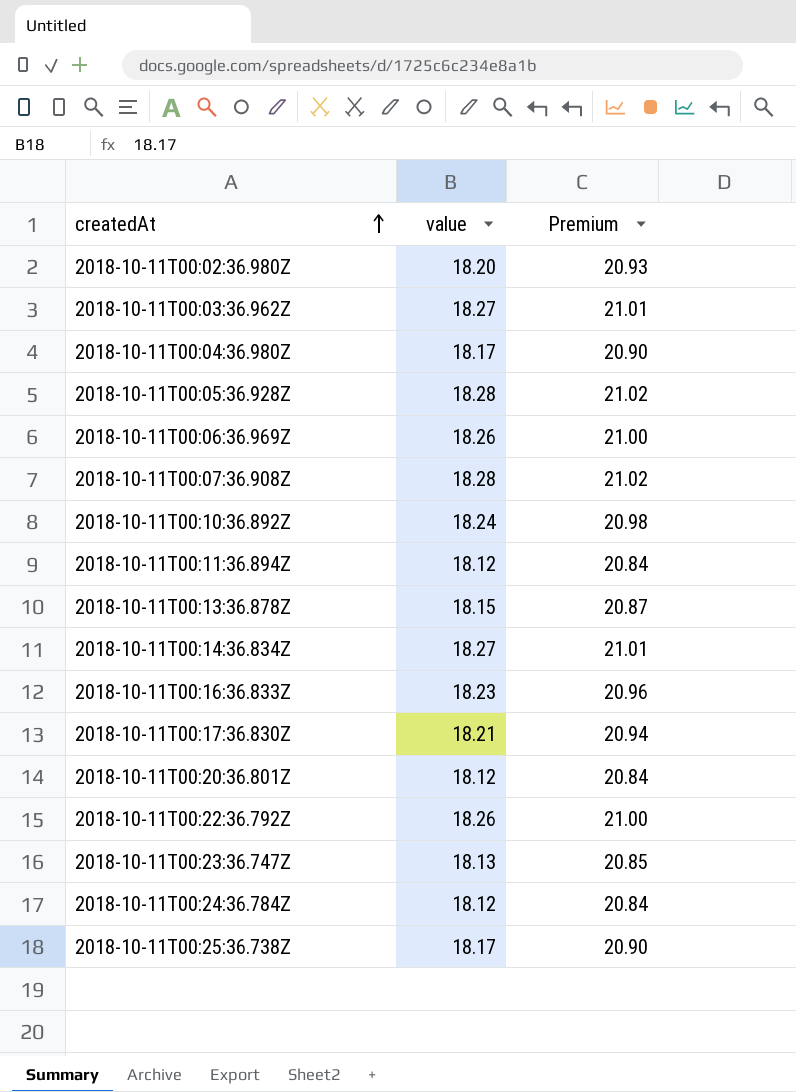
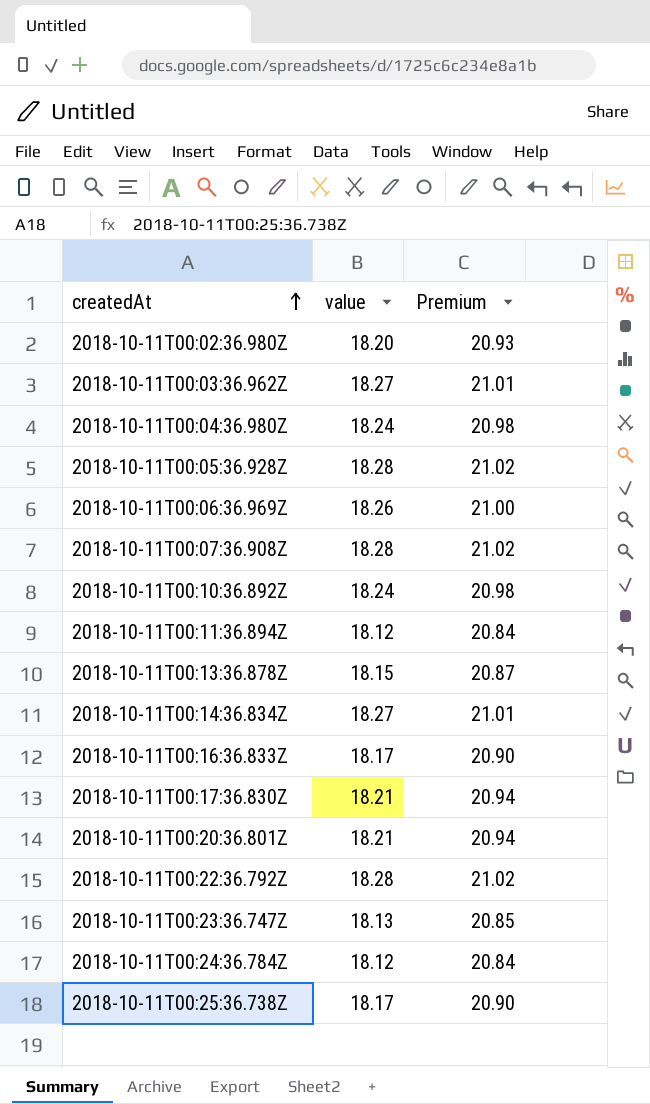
2018-10-11T00:04:36.980Z | value: 18.17 -> 18.24
2018-10-11T00:04:36.980Z | Premium: 20.90 -> 20.98
2018-10-11T00:16:36.833Z | value: 18.23 -> 18.17
2018-10-11T00:16:36.833Z | Premium: 20.96 -> 20.90
2018-10-11T00:20:36.801Z | value: 18.12 -> 18.21
2018-10-11T00:20:36.801Z | Premium: 20.84 -> 20.94
2018-10-11T00:22:36.792Z | value: 18.26 -> 18.28
2018-10-11T00:22:36.792Z | Premium: 21.00 -> 21.02

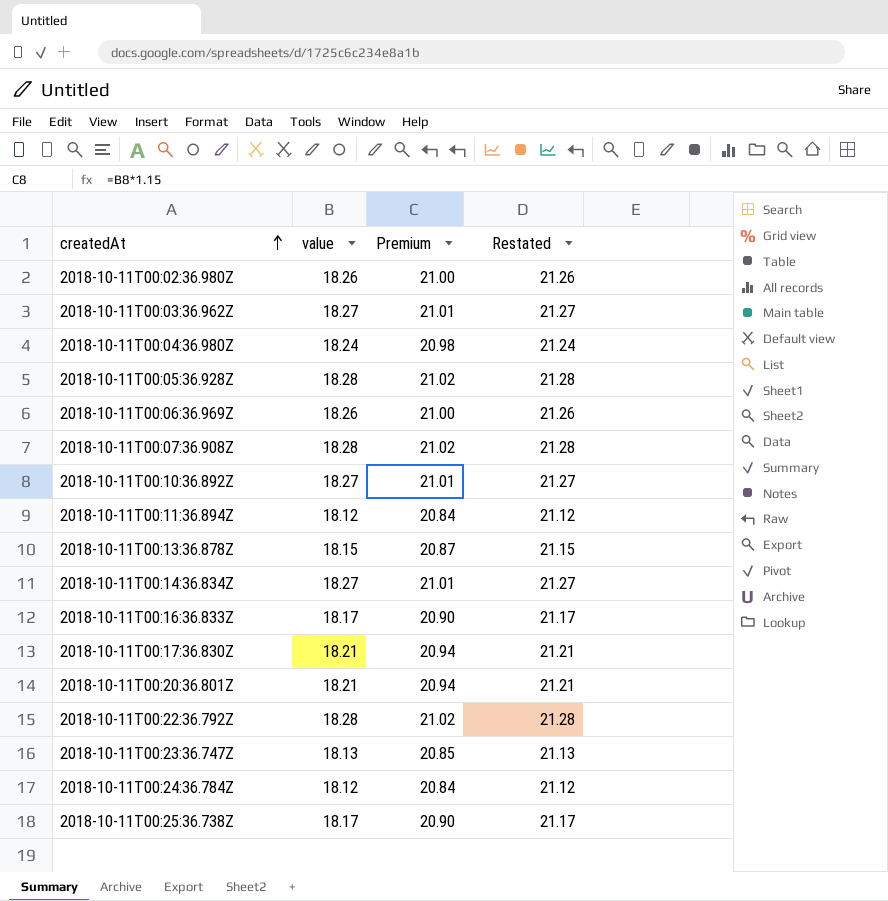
column Restated | formula: none -> [value] + 3
2018-10-11T00:02:36.980Z | value: 18.20 -> 18.26
2018-10-11T00:02:36.980Z | Premium: 20.93 -> 21.00
2018-10-11T00:10:36.892Z | value: 18.24 -> 18.27
2018-10-11T00:10:36.892Z | Premium: 20.98 -> 21.01

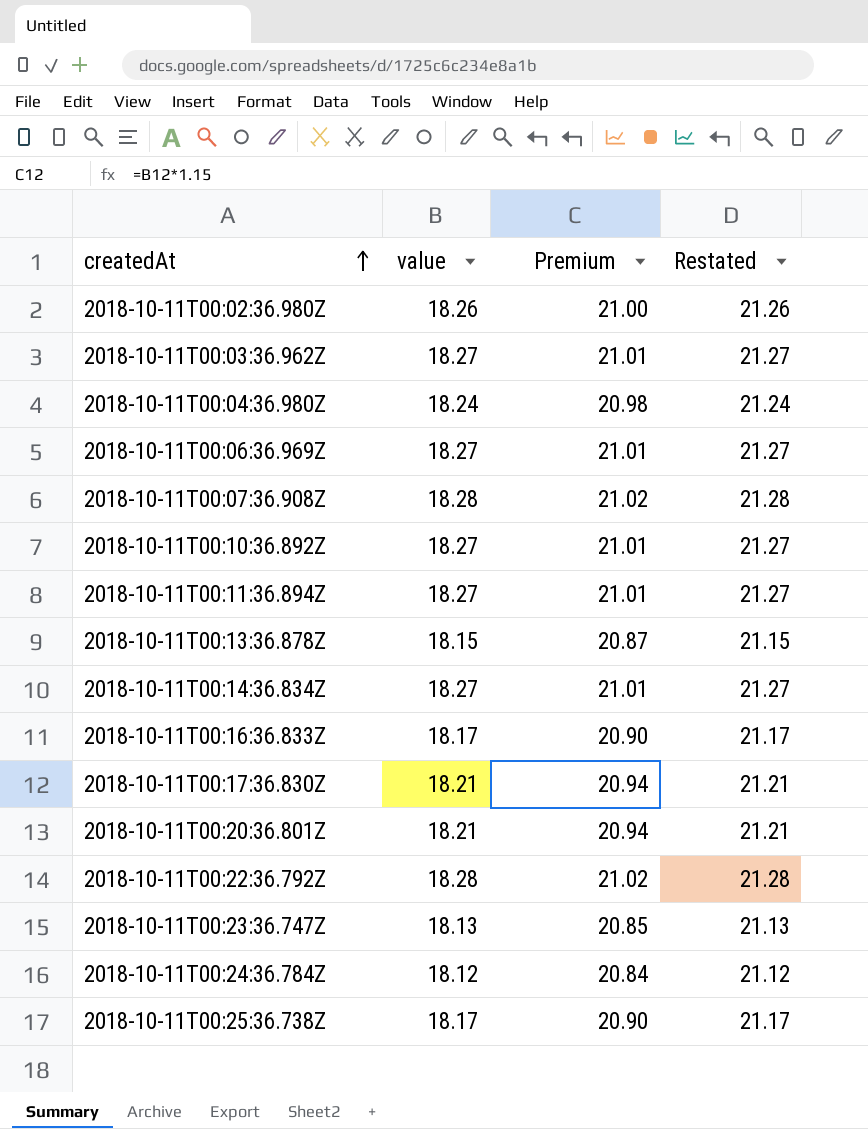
row 2018-10-11T00:05:36.928Z: 18.28 | 21.02 | 21.28 -> none
2018-10-11T00:06:36.969Z | value: 18.26 -> 18.27
2018-10-11T00:06:36.969Z | Premium: 21.00 -> 21.01
2018-10-11T00:06:36.969Z | Restated: 21.26 -> 21.27
2018-10-11T00:11:36.894Z | value: 18.12 -> 18.27
2018-10-11T00:11:36.894Z | Premium: 20.84 -> 21.01
2018-10-11T00:11:36.894Z | Restated: 21.12 -> 21.27

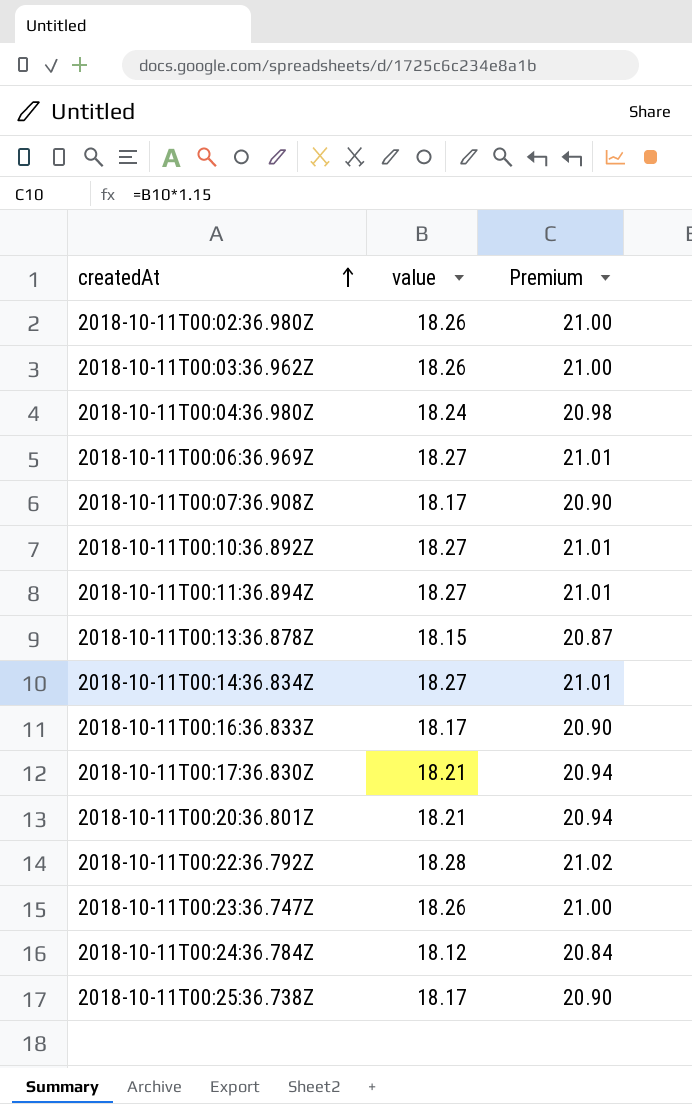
column Restated | formula: [value] + 3 -> none
2018-10-11T00:03:36.962Z | value: 18.27 -> 18.26
2018-10-11T00:03:36.962Z | Premium: 21.01 -> 21.00
2018-10-11T00:07:36.908Z | value: 18.28 -> 18.17
2018-10-11T00:07:36.908Z | Premium: 21.02 -> 20.90
2018-10-11T00:23:36.747Z | value: 18.13 -> 18.26
2018-10-11T00:23:36.747Z | Premium: 20.85 -> 21.00

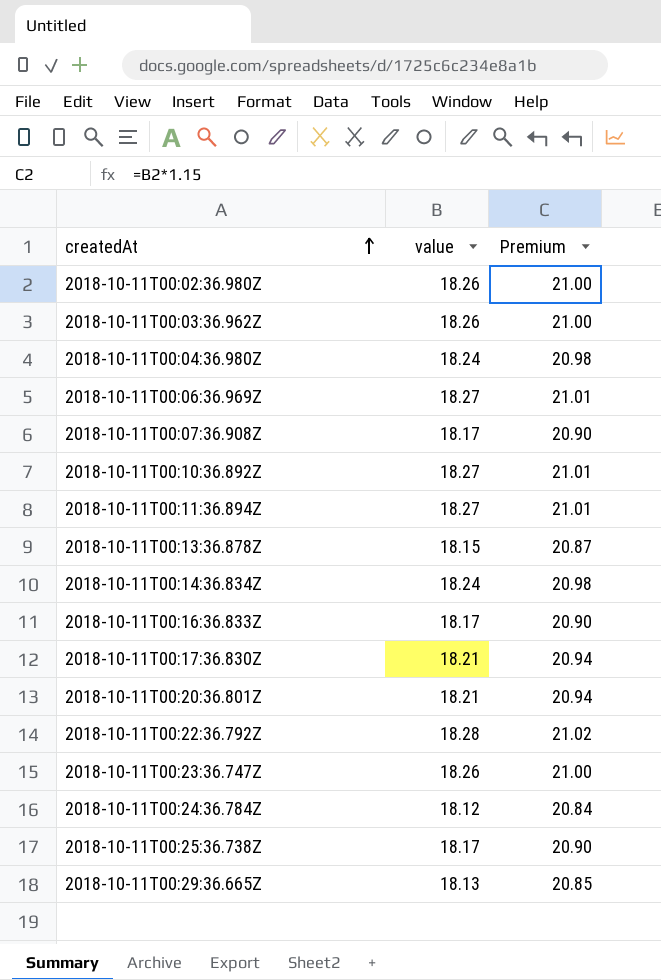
2018-10-11T00:14:36.834Z | value: 18.27 -> 18.24
2018-10-11T00:14:36.834Z | Premium: 21.01 -> 20.98
row 2018-10-11T00:29:36.665Z: none -> 18.13 | 20.85

